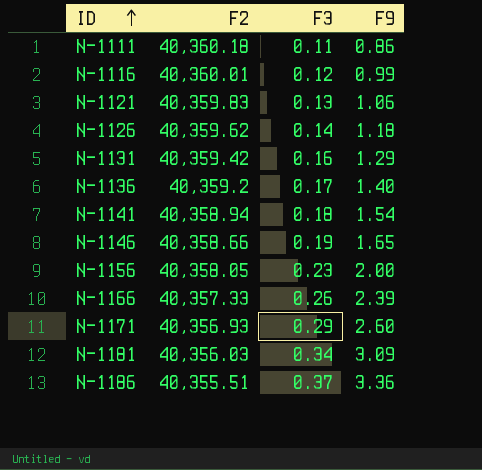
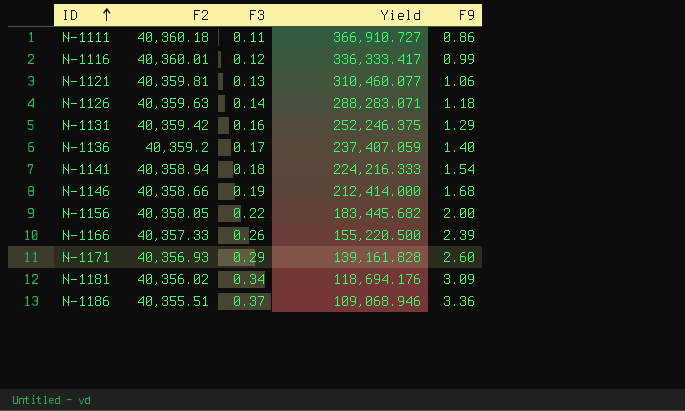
column Yield | formula: none -> [F2] / [F3]
N-1121 | F2: 40,359.83 -> 40,359.81
N-1126 | F2: 40,359.62 -> 40,359.63
N-1146 | F9: 1.65 -> 1.68
N-1156 | F3: 0.23 -> 0.22
N-1181 | F2: 40,356.03 -> 40,356.02

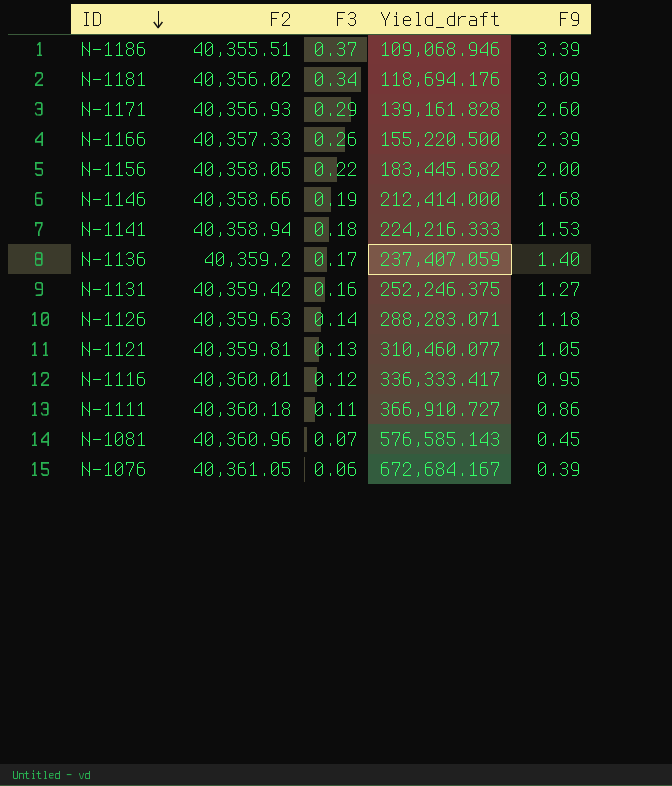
row order: ID ascending -> ID descending
column name: Yield -> Yield_draft
N-1186 | F9: 3.36 -> 3.39
N-1141 | F9: 1.54 -> 1.53
N-1131 | F9: 1.29 -> 1.27
N-1121 | F9: 1.06 -> 1.05
N-1116 | F9: 0.99 -> 0.95
row N-1081: none -> 40,360.96 | 0.07 | 576,585.143 | 0.45
row N-1076: none -> 40,361.05 | 0.06 | 672,684.167 | 0.39

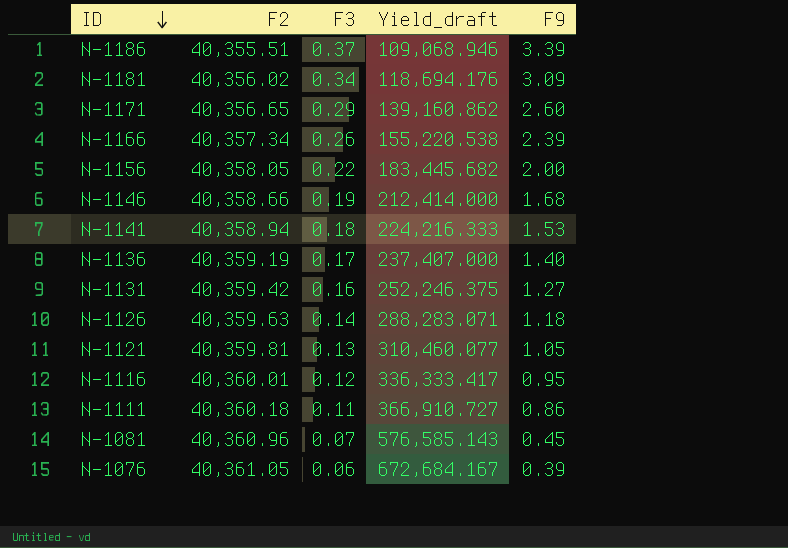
N-1171 | F2: 40,356.93 -> 40,356.65
N-1171 | Yield_draft: 139,161.828 -> 139,160.862
N-1166 | F2: 40,357.33 -> 40,357.34
N-1166 | Yield_draft: 155,220.500 -> 155,220.538
N-1136 | F2: 40,359.2 -> 40,359.19
N-1136 | Yield_draft: 237,407.059 -> 237,407.000

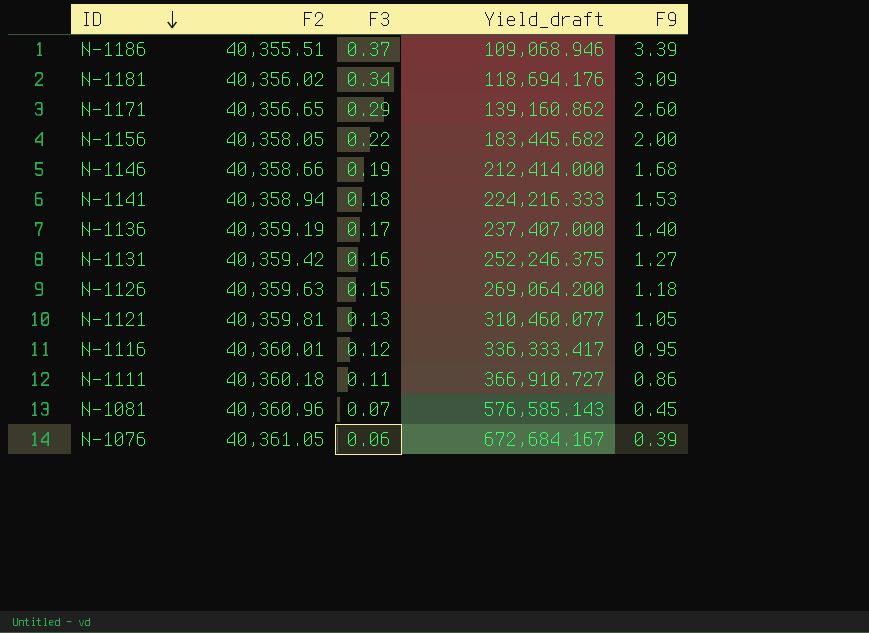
row N-1166: 40,357.34 | 0.26 | 155,220.538 | 2.39 -> none
N-1126 | F3: 0.14 -> 0.15
N-1126 | Yield_draft: 288,283.071 -> 269,064.200

